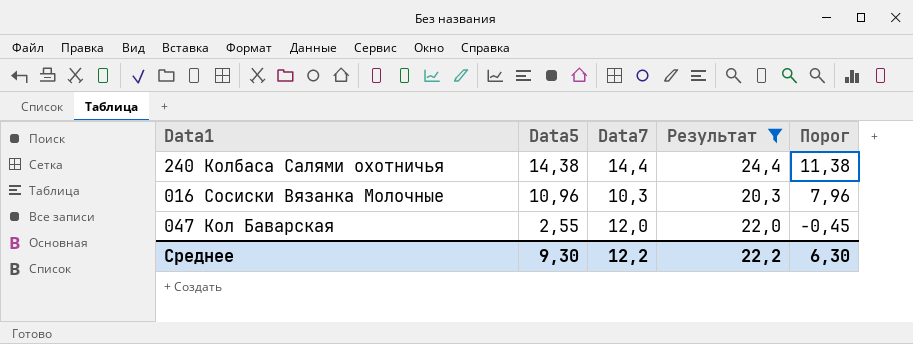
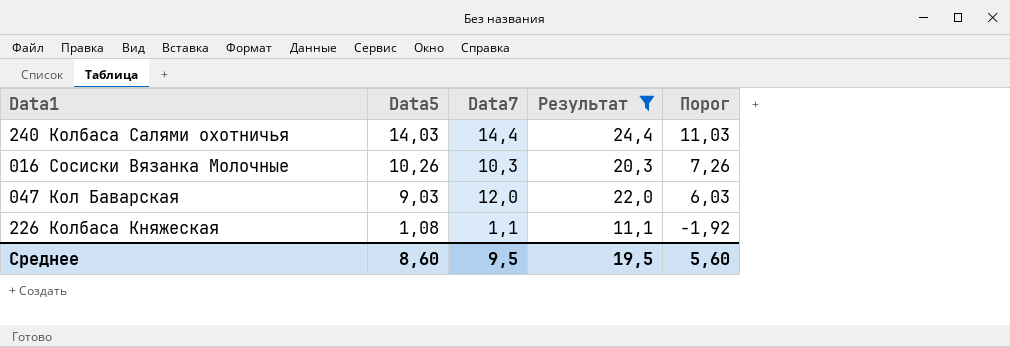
240 Колбаса Салями охотничья | Data5: 14,38 -> 14,03
240 Колбаса Салями охотничья | Порог: 11,38 -> 11,03
016 Сосиски Вязанка Молочные | Data5: 10,96 -> 10,26
016 Сосиски Вязанка Молочные | Порог: 7,96 -> 7,26
047 Кол Баварская | Data5: 2,55 -> 9,03
047 Кол Баварская | Порог: -0,45 -> 6,03
row 226 Колбаса Княжеская: none -> 1,08 | 1,1 | 11,1 | -1,92
Среднее | Data5: 9,30 -> 8,60
Среднее | Data7: 12,2 -> 9,5
Среднее | Результат: 22,2 -> 19,5
Среднее | Порог: 6,30 -> 5,60

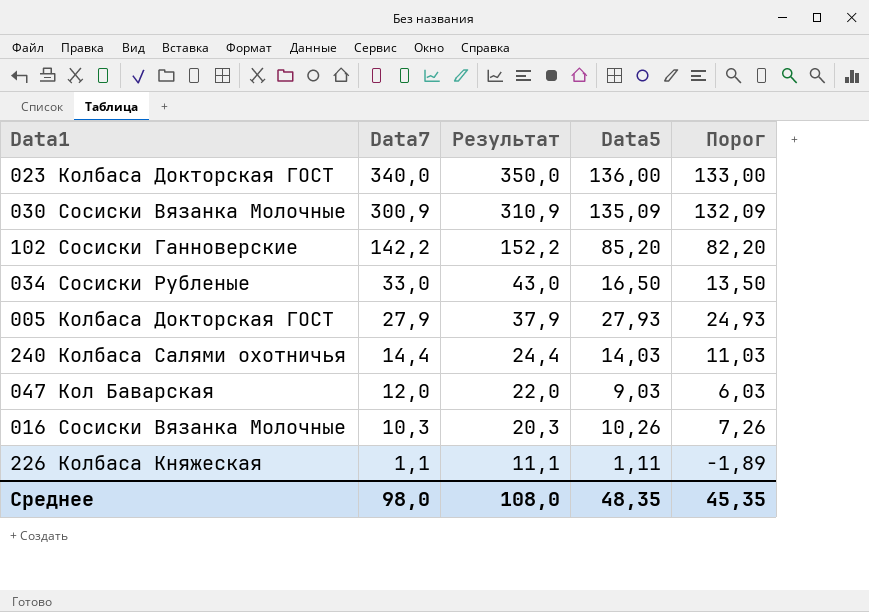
filter: Результат <= 24,4 -> none
row order: Data5 descending -> Data7 descending
column Data5 | position: 2 -> 4
226 Колбаса Княжеская | Data5: 1,08 -> 1,11
226 Колбаса Княжеская | Порог: -1,92 -> -1,89
Среднее | Data7: 9,5 -> 98,0
Среднее | Результат: 19,5 -> 108,0
Среднее | Data5: 8,60 -> 48,35
Среднее | Порог: 5,60 -> 45,35

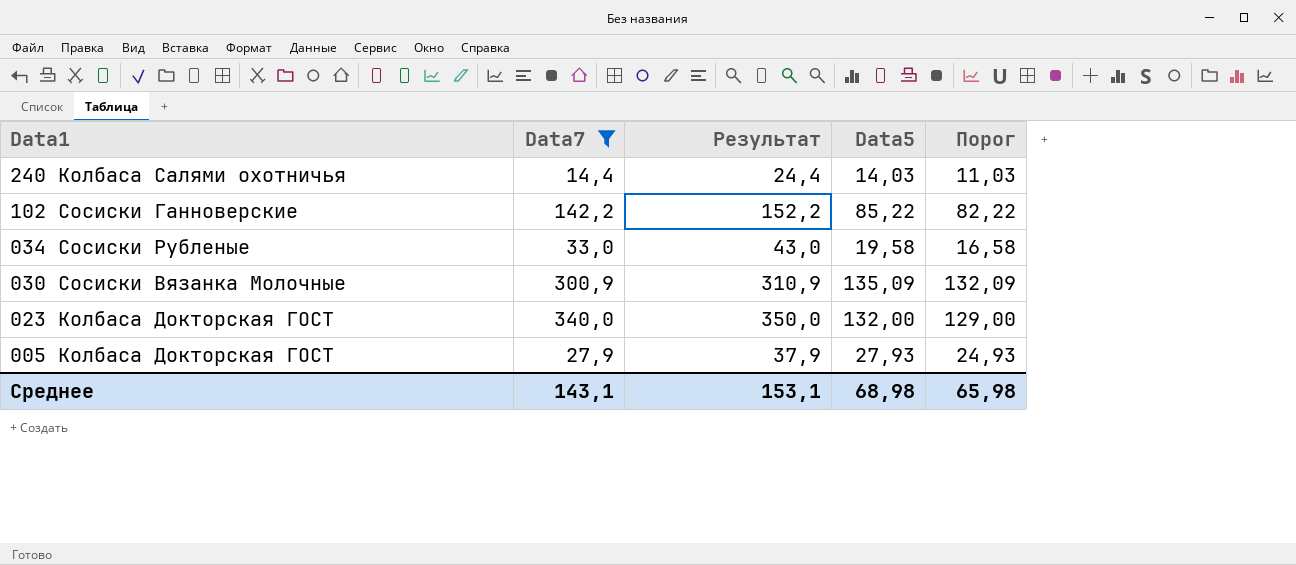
filter: none -> Data7 >= 14,4
row order: Data7 descending -> Data1 descending
102 Сосиски Ганноверские | Data5: 85,20 -> 85,22
102 Сосиски Ганноверские | Порог: 82,20 -> 82,22
034 Сосиски Рубленые | Data5: 16,50 -> 19,58
034 Сосиски Рубленые | Порог: 13,50 -> 16,58
023 Колбаса Докторская ГОСТ | Data5: 136,00 -> 132,00
023 Колбаса Докторская ГОСТ | Порог: 133,00 -> 129,00
Среднее | Data7: 98,0 -> 143,1
Среднее | Результат: 108,0 -> 153,1
Среднее | Data5: 48,35 -> 68,98
Среднее | Порог: 45,35 -> 65,98

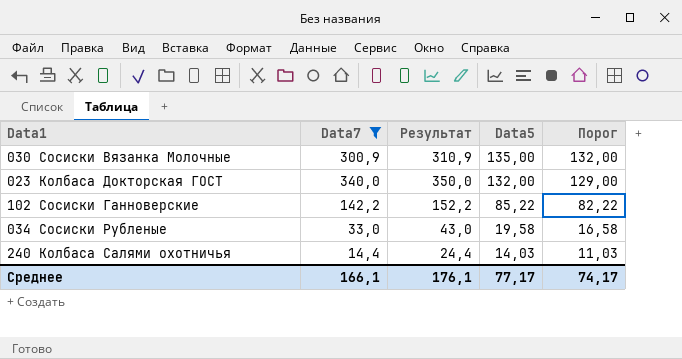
row order: Data1 descending -> Data5 descending
row 005 Колбаса Докторская ГОСТ: 27,9 | 37,9 | 27,93 | 24,93 -> none
030 Сосиски Вязанка Молочные | Data5: 135,09 -> 135,00
030 Сосиски Вязанка Молочные | Порог: 132,09 -> 132,00
Среднее | Data7: 143,1 -> 166,1
Среднее | Результат: 153,1 -> 176,1
Среднее | Data5: 68,98 -> 77,17
Среднее | Порог: 65,98 -> 74,17

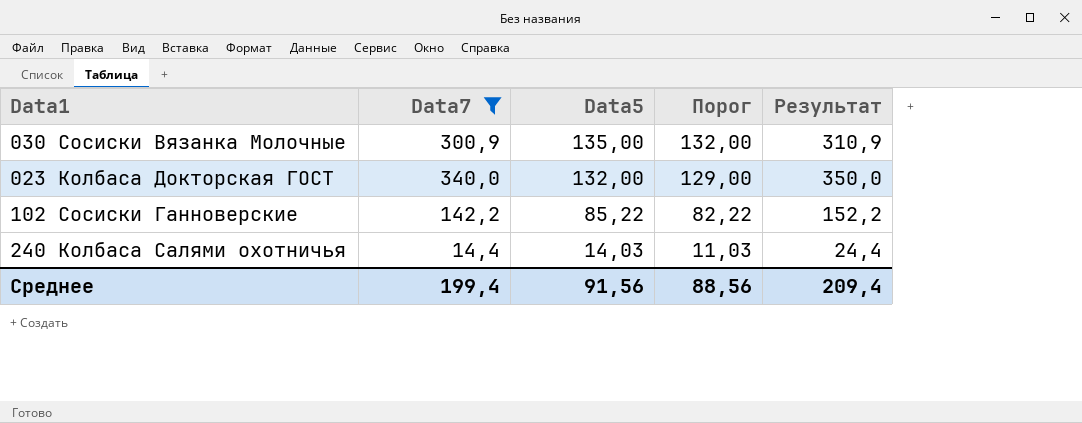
column Результат | position: 3 -> 5
row 034 Сосиски Рубленые: 33,0 | 43,0 | 19,58 | 16,58 -> none
Среднее | Data7: 166,1 -> 199,4
Среднее | Data5: 77,17 -> 91,56
Среднее | Порог: 74,17 -> 88,56
Среднее | Результат: 176,1 -> 209,4

